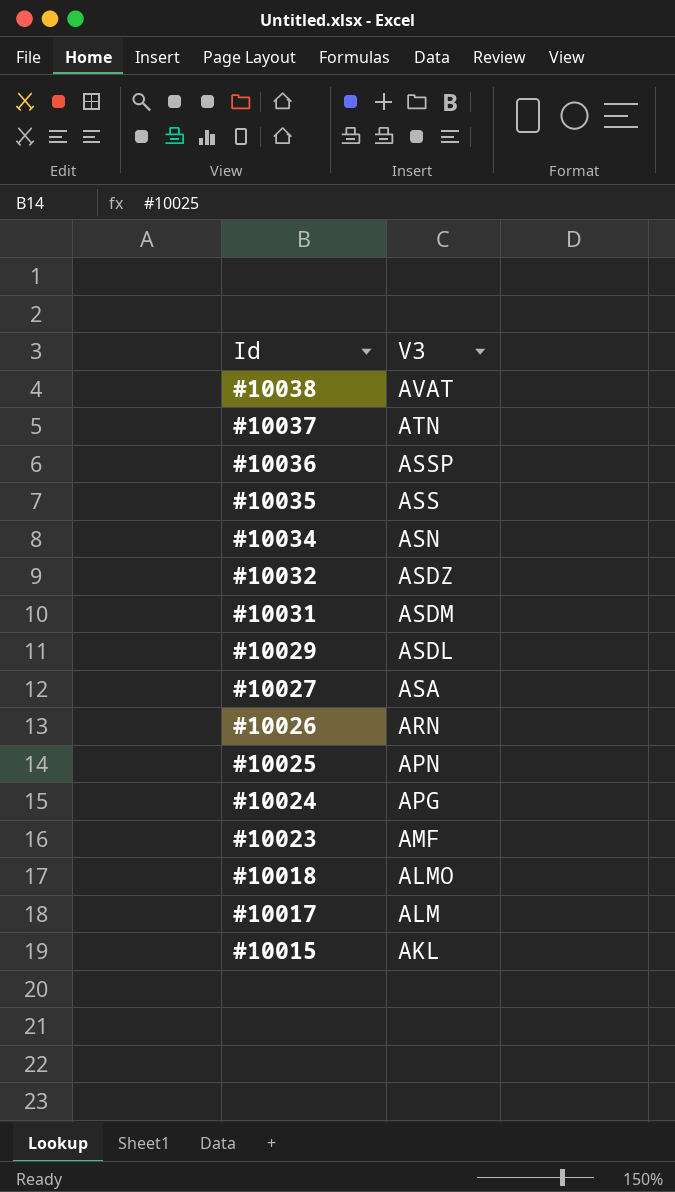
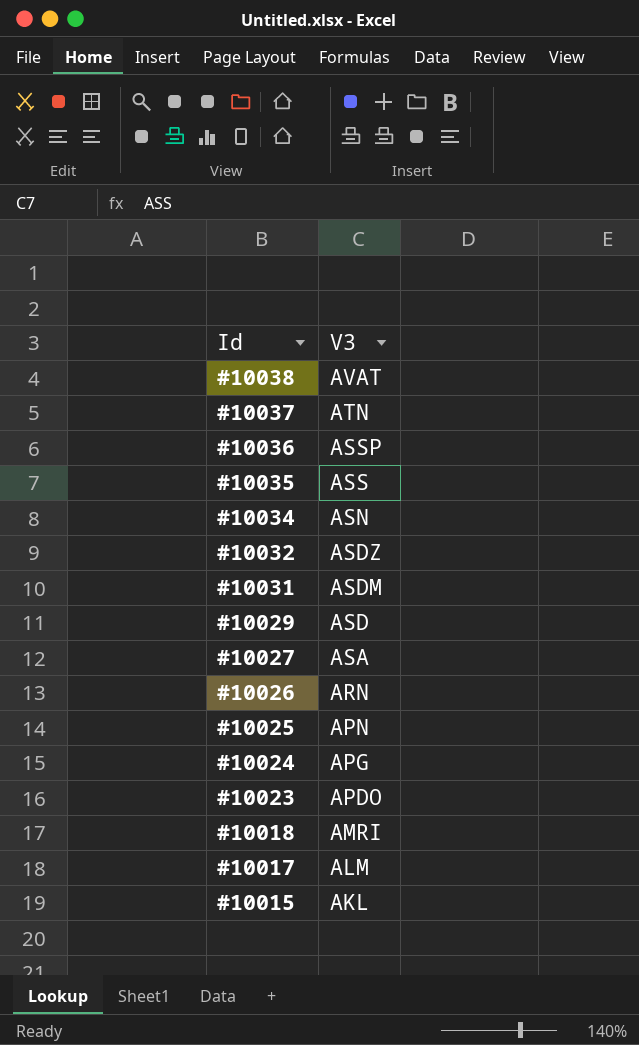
#10029 | V3: ASDL -> ASD
#10023 | V3: AMF -> APDO
#10018 | V3: ALMO -> AMRI

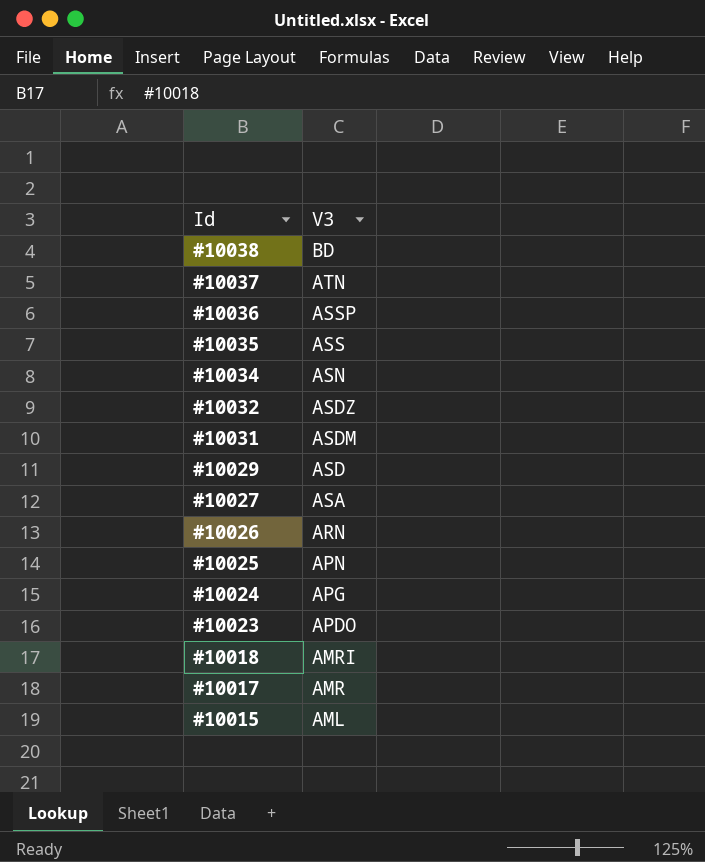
#10038 | V3: AVAT -> BD
#10017 | V3: ALM -> AMR
#10015 | V3: AKL -> AML

